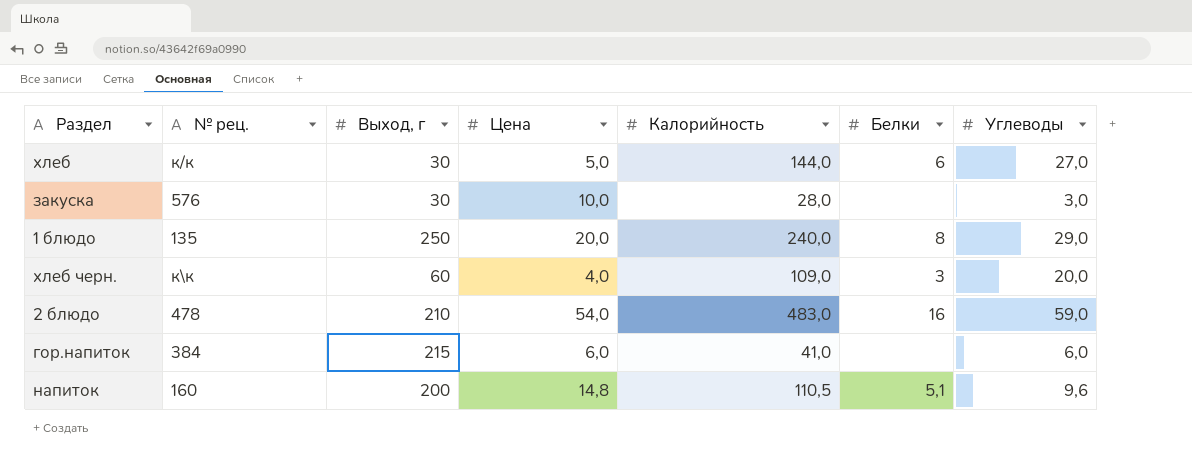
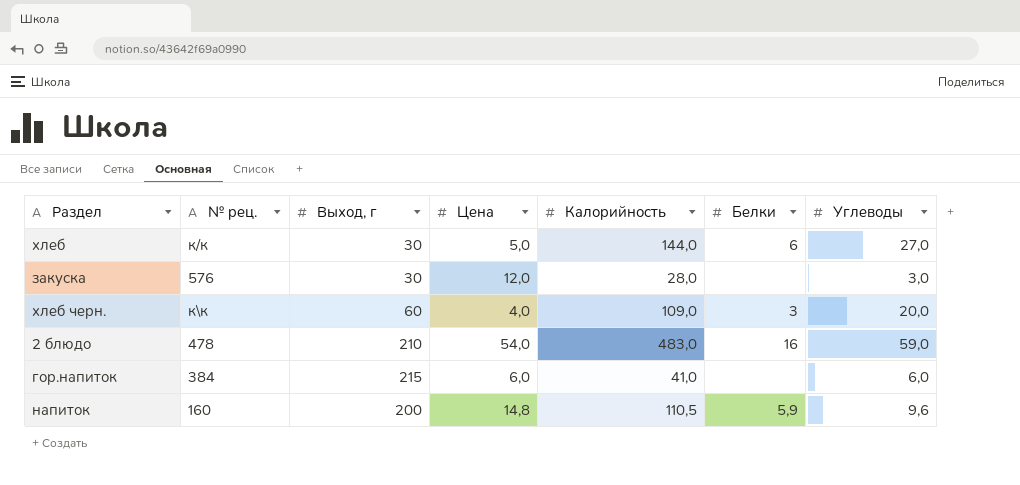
row 1 блюдо: 135 | 250 | 20,0 | 240,0 | 8 | 29,0 -> none
закуска | Цена: 10,0 -> 12,0
напиток | Белки: 5,1 -> 5,9

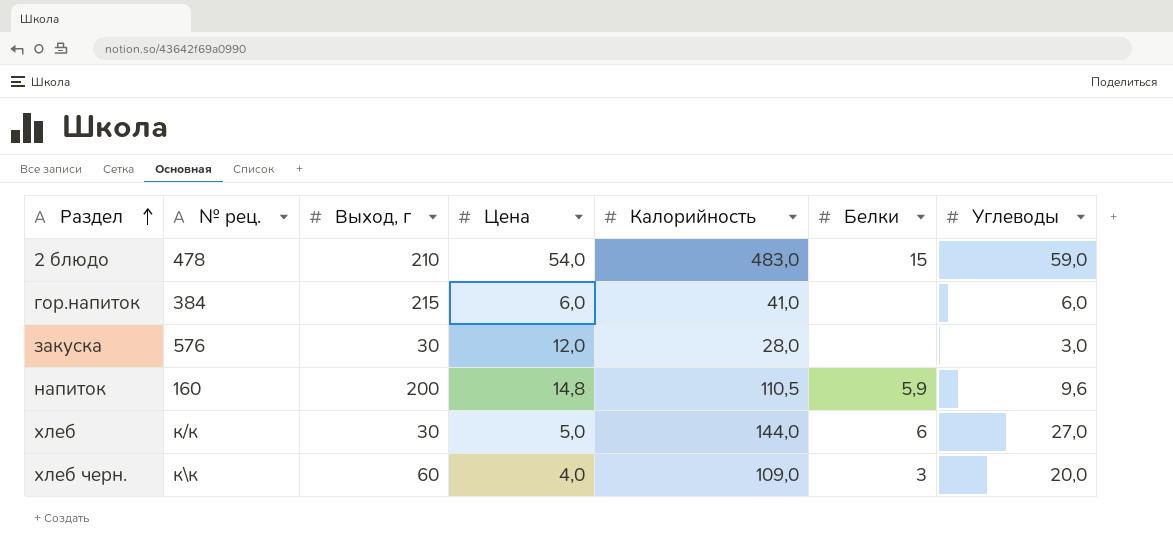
row order: none -> Раздел ascending
2 блюдо | Белки: 16 -> 15

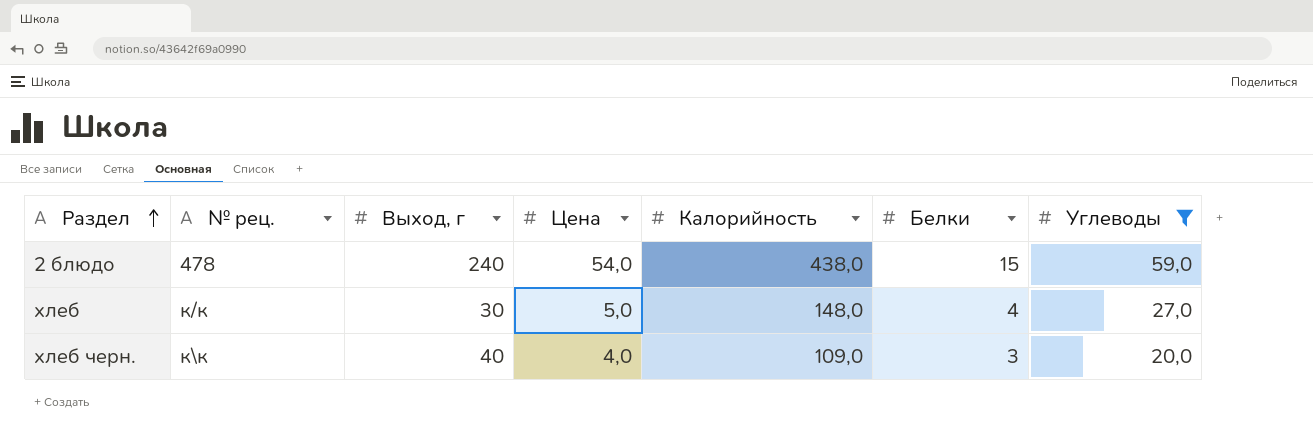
filter: none -> Углеводы >= 20,0
2 блюдо | Выход, г: 210 -> 240
2 блюдо | Калорийность: 483,0 -> 438,0
хлеб | Калорийность: 144,0 -> 148,0
хлеб | Белки: 6 -> 4
хлеб черн. | Выход, г: 60 -> 40

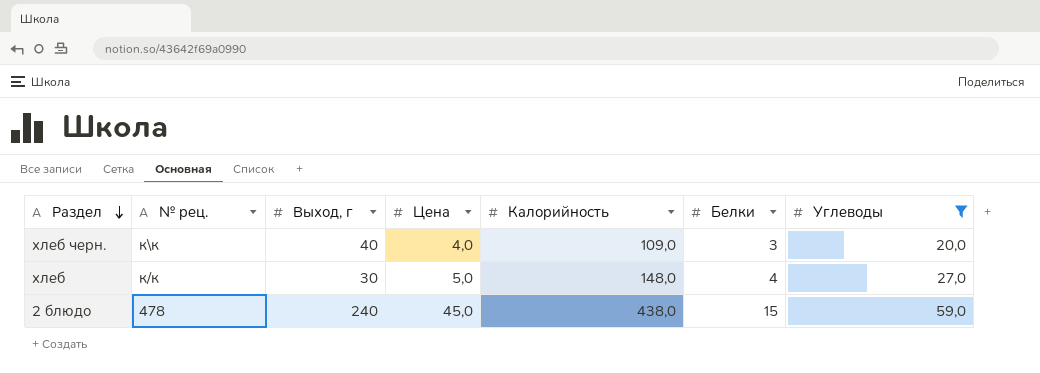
row order: Раздел ascending -> Раздел descending
2 блюдо | Цена: 54,0 -> 45,0

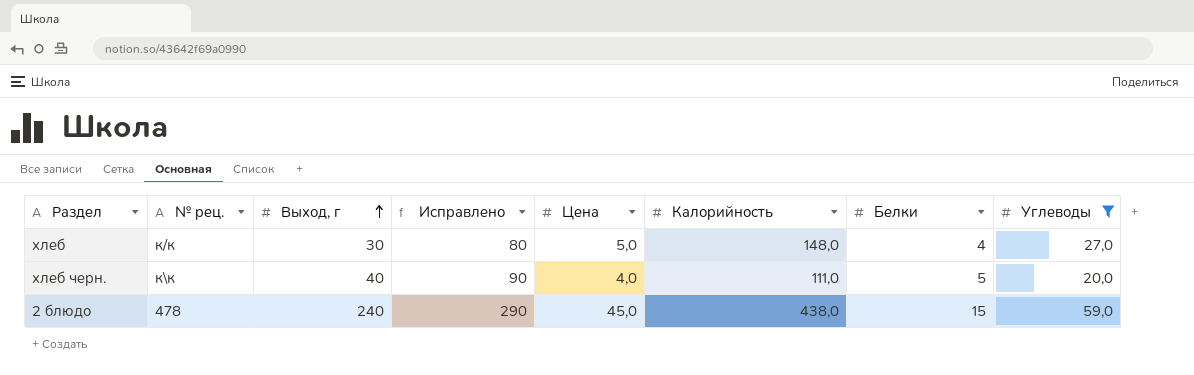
row order: Раздел descending -> Выход, г ascending
column Исправлено | formula: none -> [Выход, г] + 50
хлеб черн. | Калорийность: 109,0 -> 111,0
хлеб черн. | Белки: 3 -> 5

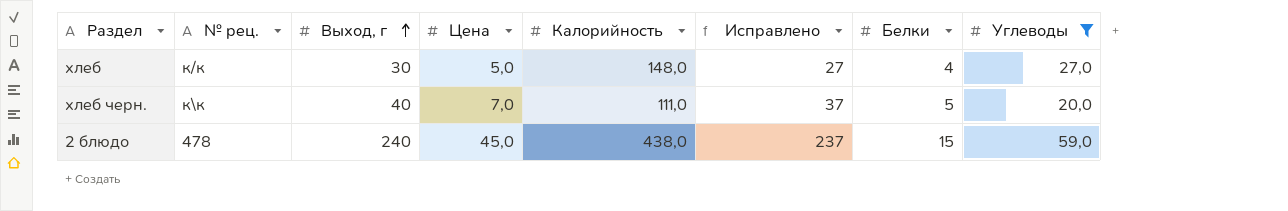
column Исправлено | formula: [Выход, г] + 50 -> [Выход, г] - 3
column Исправлено | position: 4 -> 6
хлеб черн. | Цена: 4,0 -> 7,0

